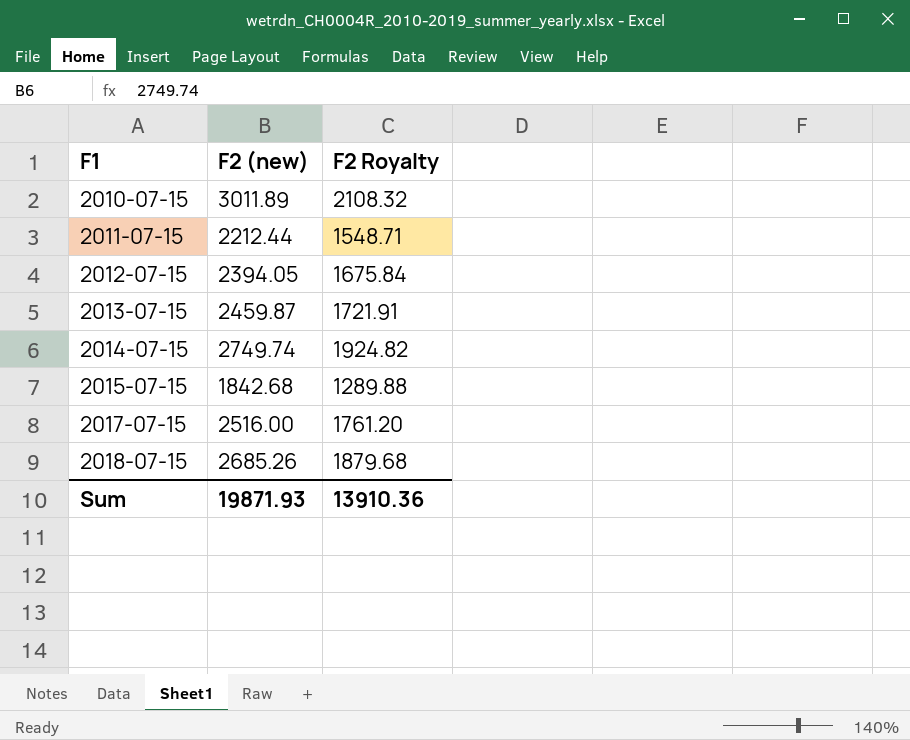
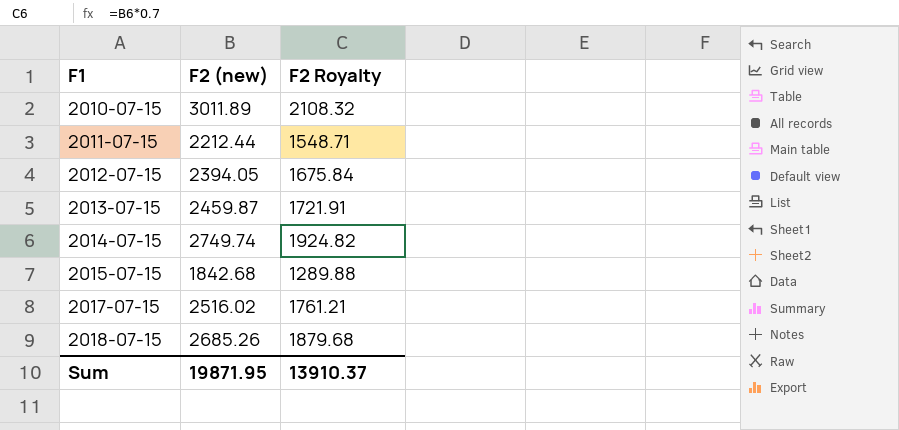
2017-07-15 | F2 (new): 2516.00 -> 2516.02
2017-07-15 | F2 Royalty: 1761.20 -> 1761.21
Sum | F2 (new): 19871.93 -> 19871.95
Sum | F2 Royalty: 13910.36 -> 13910.37

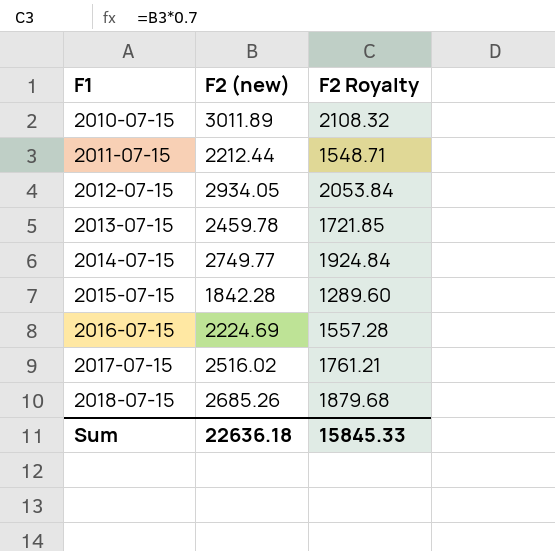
2012-07-15 | F2 (new): 2394.05 -> 2934.05
2012-07-15 | F2 Royalty: 1675.84 -> 2053.84
2013-07-15 | F2 (new): 2459.87 -> 2459.78
2013-07-15 | F2 Royalty: 1721.91 -> 1721.85
2014-07-15 | F2 (new): 2749.74 -> 2749.77
2014-07-15 | F2 Royalty: 1924.82 -> 1924.84
2015-07-15 | F2 (new): 1842.68 -> 1842.28
2015-07-15 | F2 Royalty: 1289.88 -> 1289.60
row 2016-07-15: none -> 2224.69 | 1557.28
Sum | F2 (new): 19871.95 -> 22636.18
Sum | F2 Royalty: 13910.37 -> 15845.33

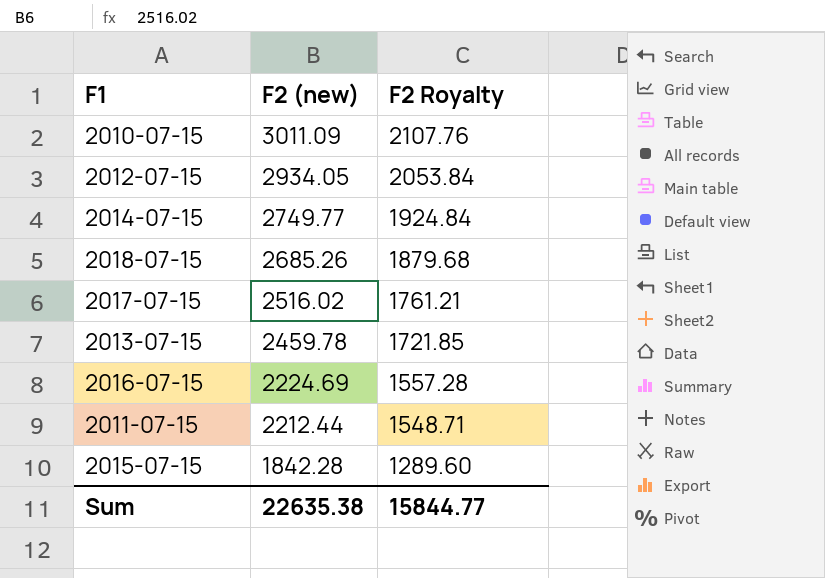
row order: F1 ascending -> F2 (new) descending
2010-07-15 | F2 (new): 3011.89 -> 3011.09
2010-07-15 | F2 Royalty: 2108.32 -> 2107.76
Sum | F2 (new): 22636.18 -> 22635.38
Sum | F2 Royalty: 15845.33 -> 15844.77

